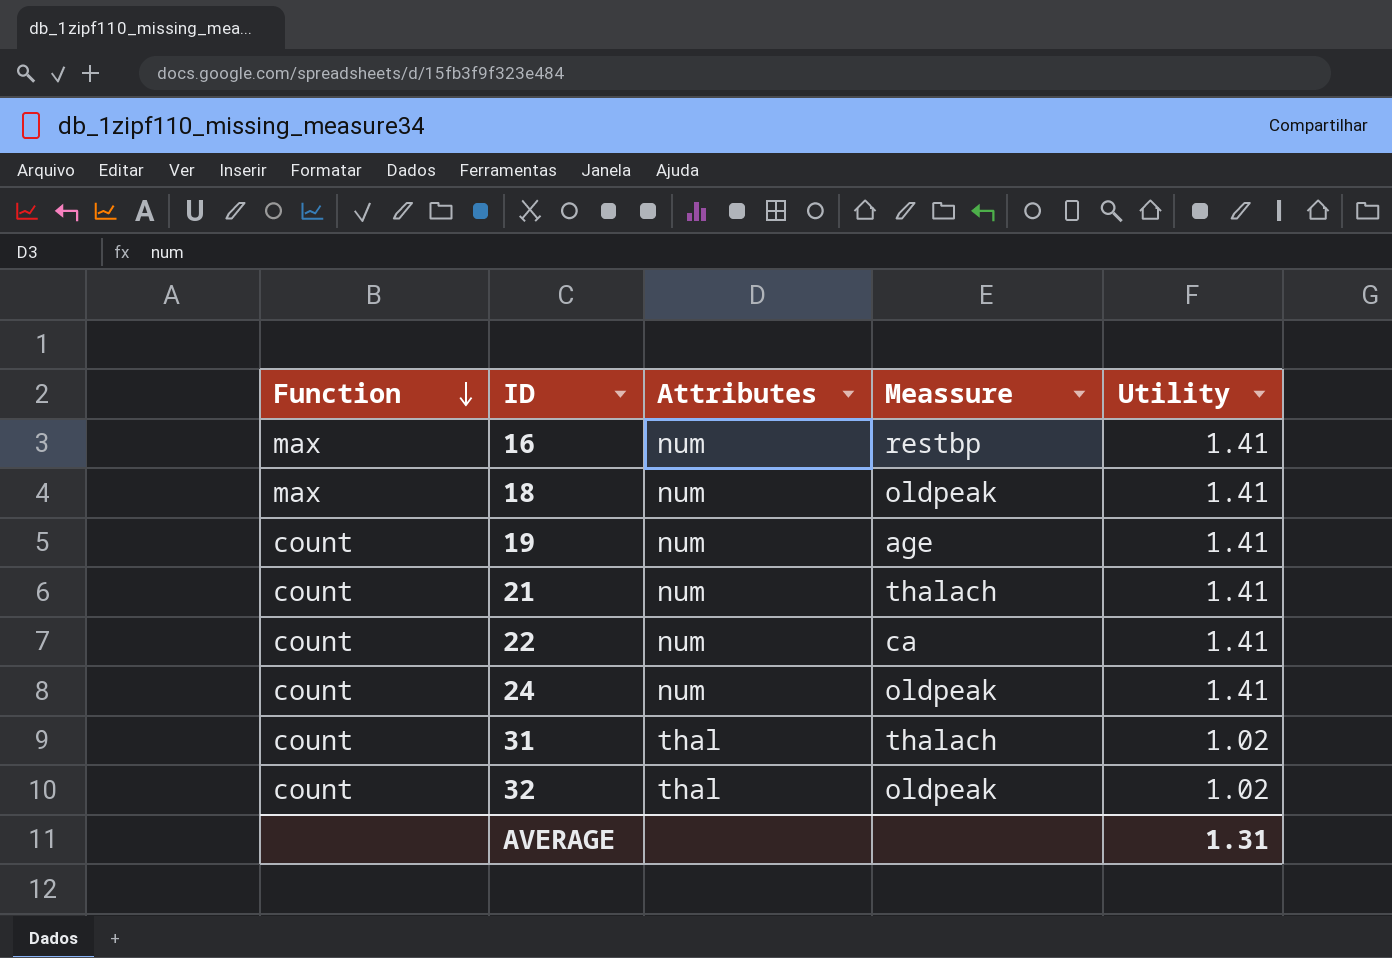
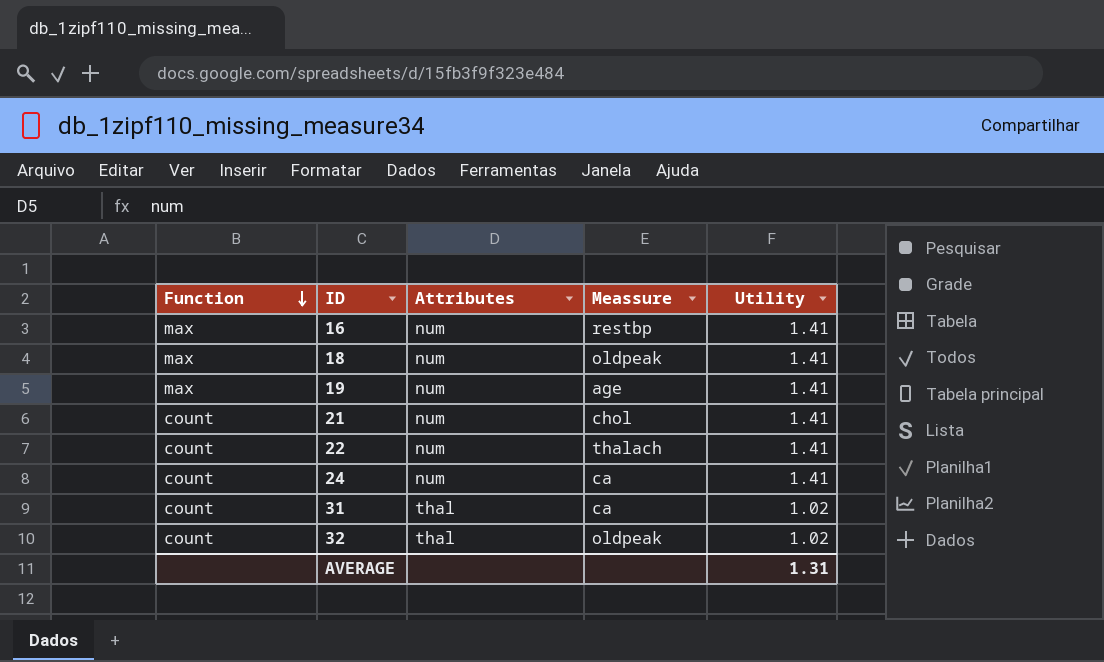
19 | Function: count -> max
21 | Meassure: thalach -> chol
22 | Meassure: ca -> thalach
24 | Meassure: oldpeak -> ca
31 | Meassure: thalach -> ca

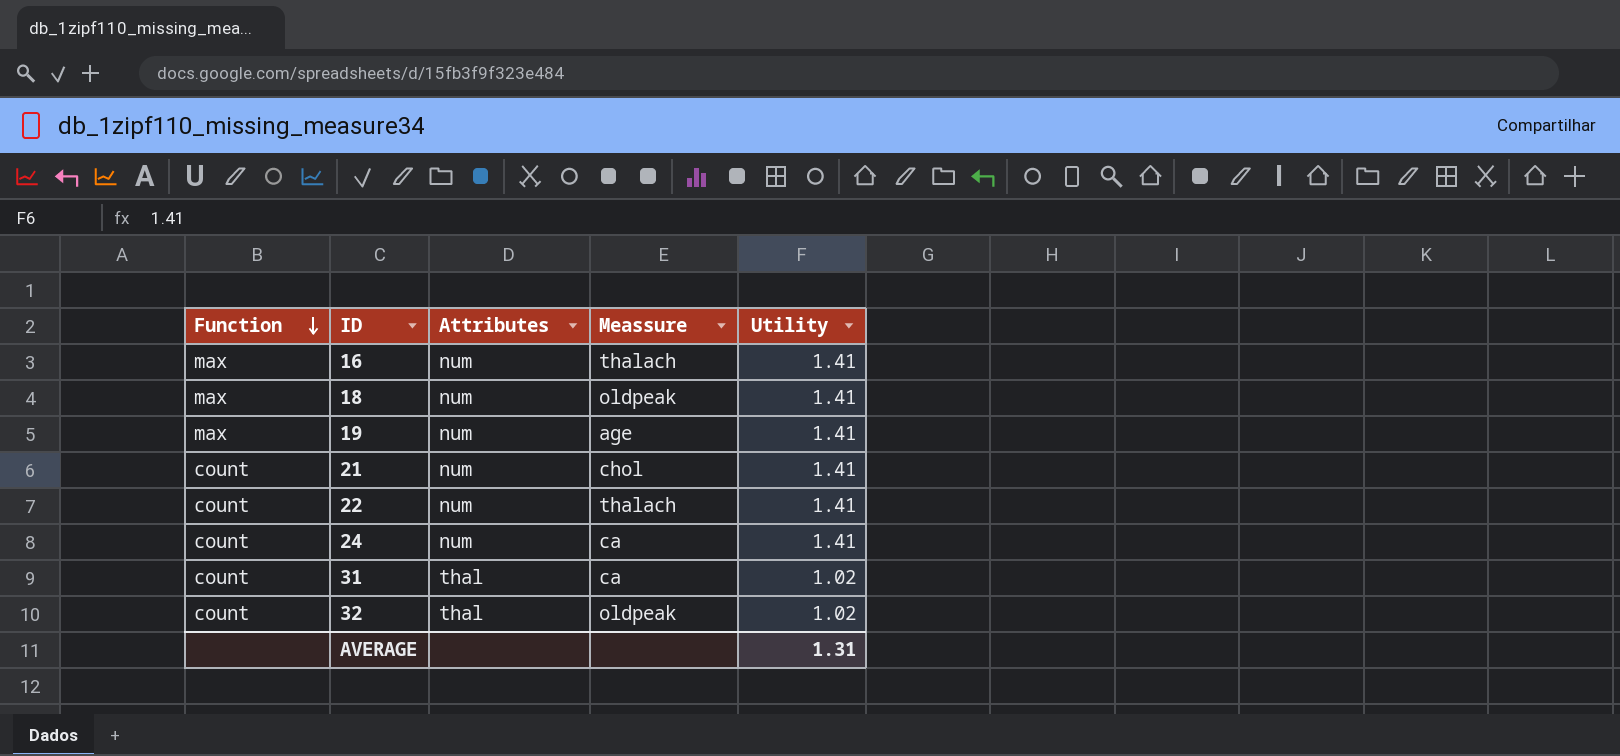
16 | Meassure: restbp -> thalach

